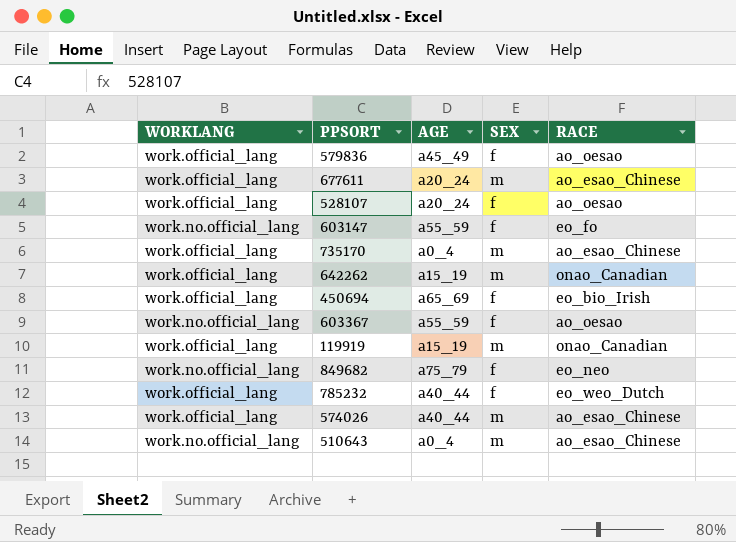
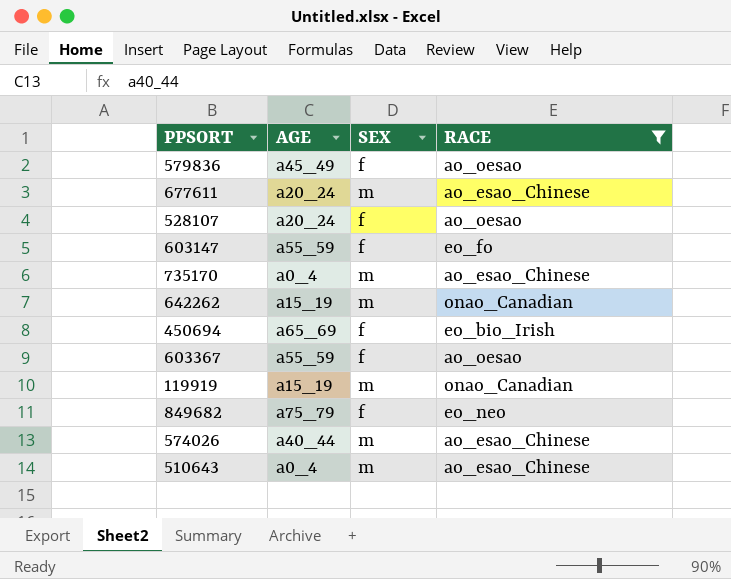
filter: none -> RACE != eo_weo_Dutch
column WORKLANG | position: 1 -> none

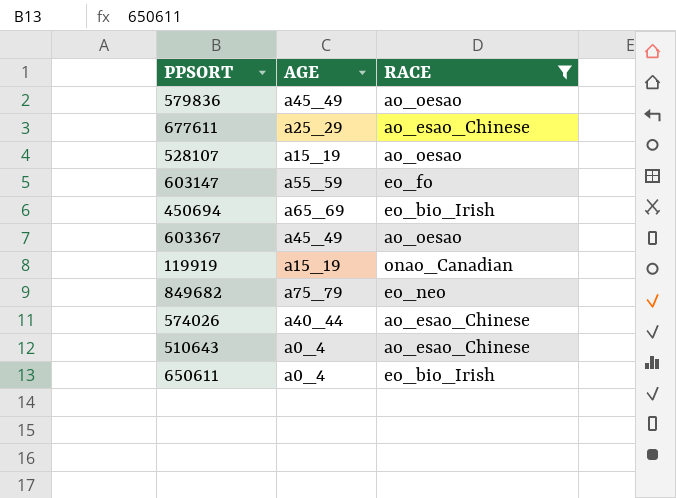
column SEX | position: 3 -> none
row 735170: a0_4 | m | ao_esao_Chinese -> none
row 642262: a15_19 | m | onao_Canadian -> none
677611 | AGE: a20_24 -> a25_29
528107 | AGE: a20_24 -> a15_19
603367 | AGE: a55_59 -> a45_49
row 650611: none -> a0_4 | eo_bio_Irish

